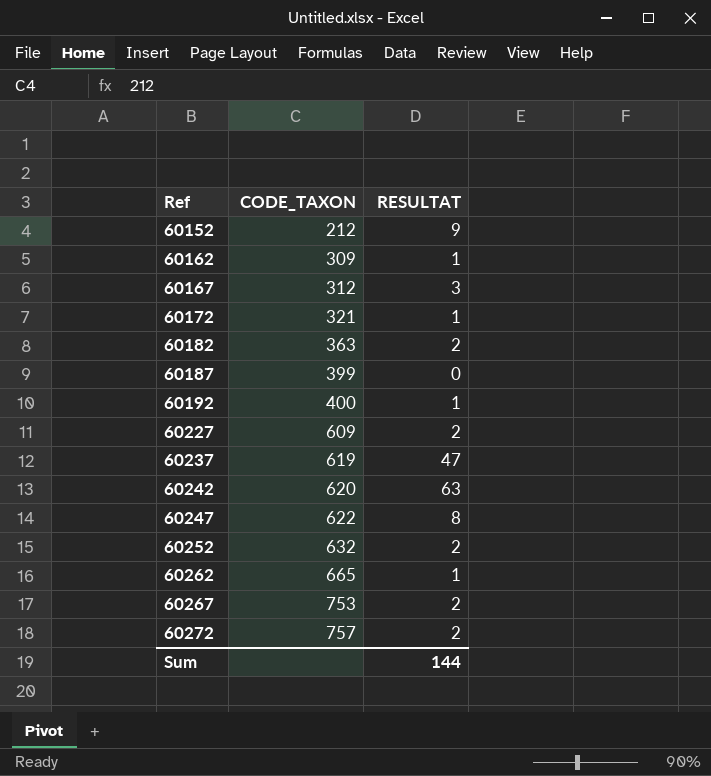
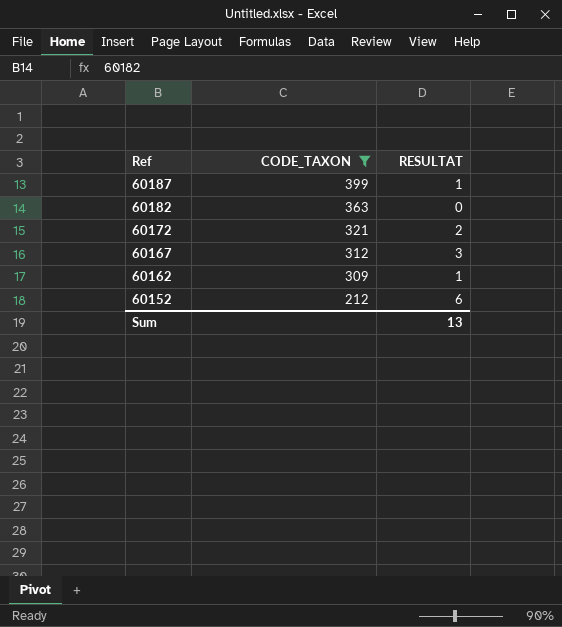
filter: none -> CODE_TAXON <= 399
row order: Ref ascending -> Ref descending
60187 | RESULTAT: 0 -> 1
60182 | RESULTAT: 2 -> 0
60172 | RESULTAT: 1 -> 2
60152 | RESULTAT: 9 -> 6
Sum | RESULTAT: 144 -> 13

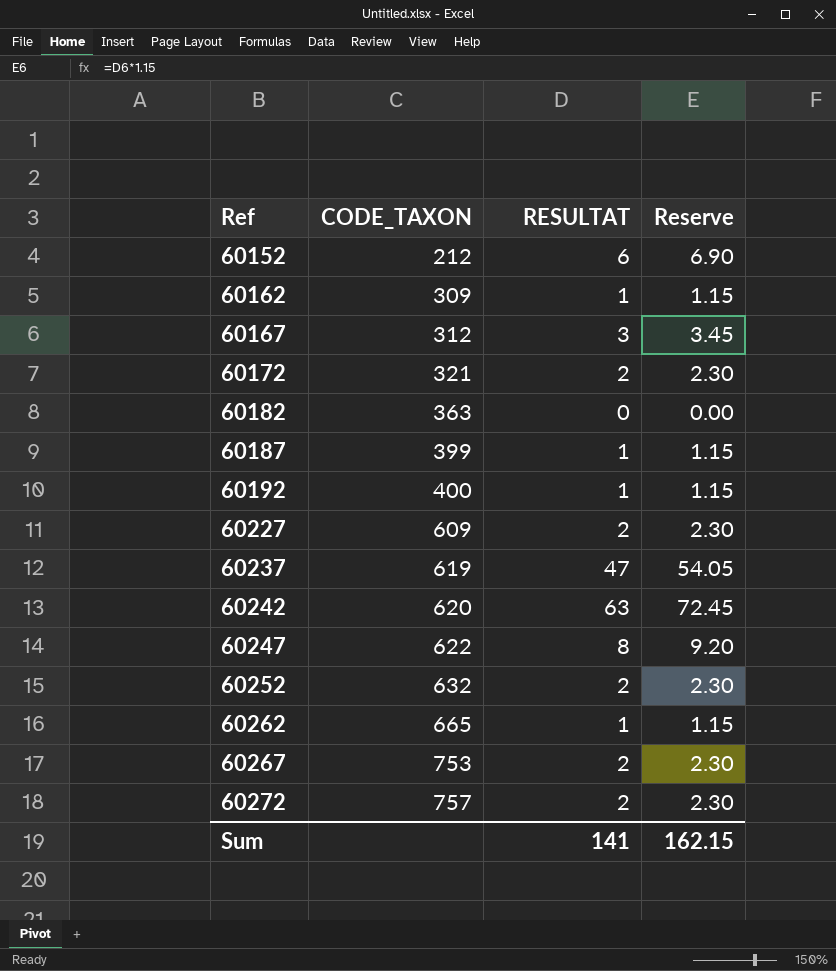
filter: CODE_TAXON <= 399 -> none
row order: Ref descending -> Ref ascending
column Reserve | formula: none -> [RESULTAT] * 1.15
Sum | RESULTAT: 13 -> 141

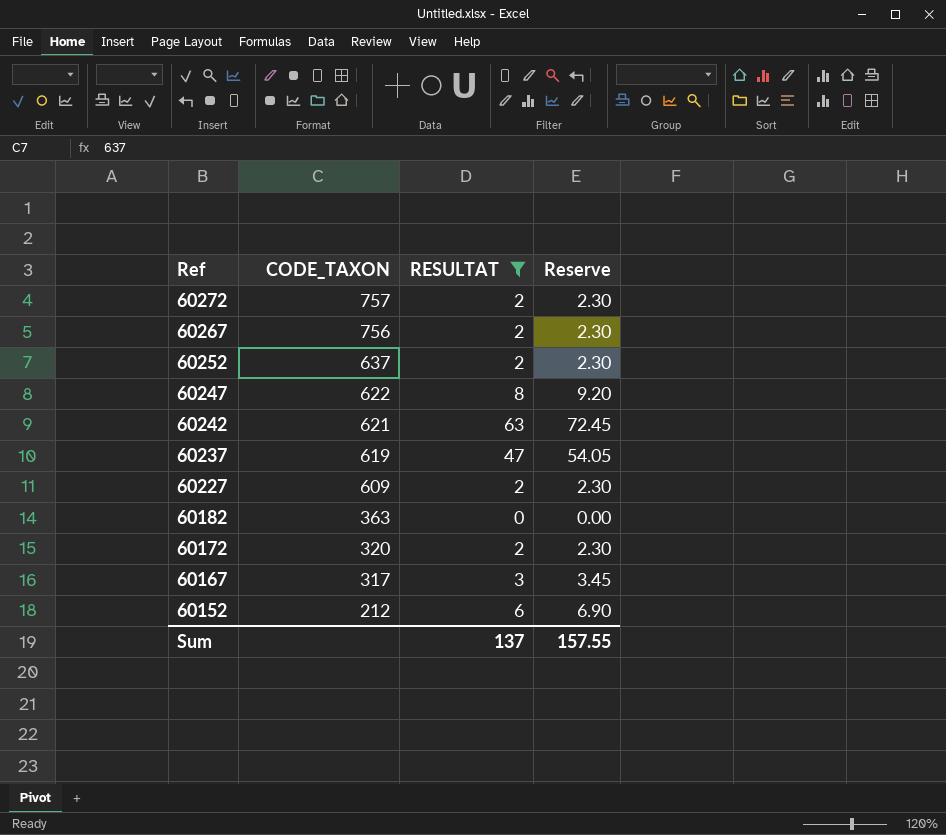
filter: none -> RESULTAT != 1
row order: Ref ascending -> Ref descending
60267 | CODE_TAXON: 753 -> 756
60252 | CODE_TAXON: 632 -> 637
60242 | CODE_TAXON: 620 -> 621
60172 | CODE_TAXON: 321 -> 320
60167 | CODE_TAXON: 312 -> 317
Sum | RESULTAT: 141 -> 137
Sum | Reserve: 162.15 -> 157.55

